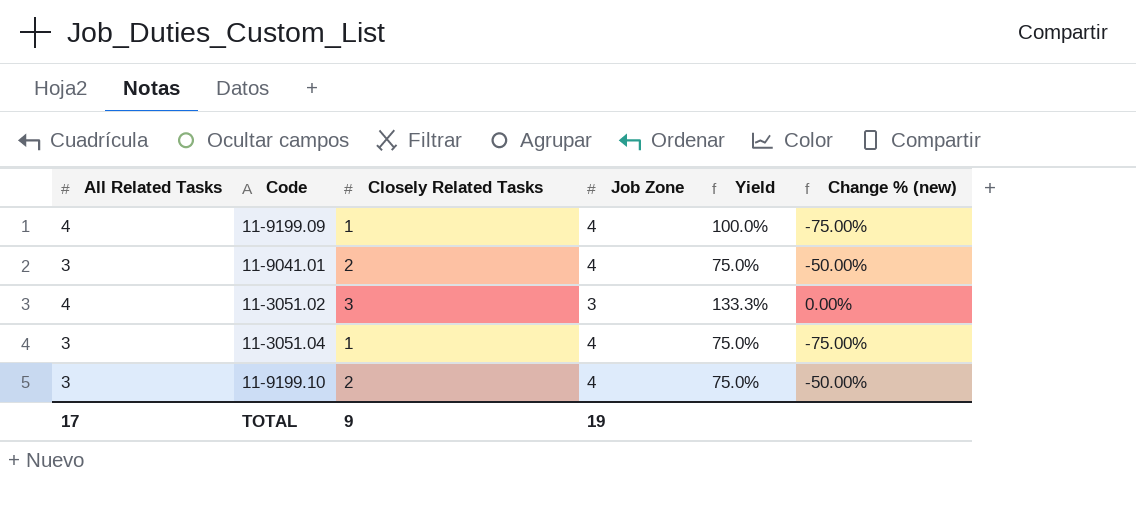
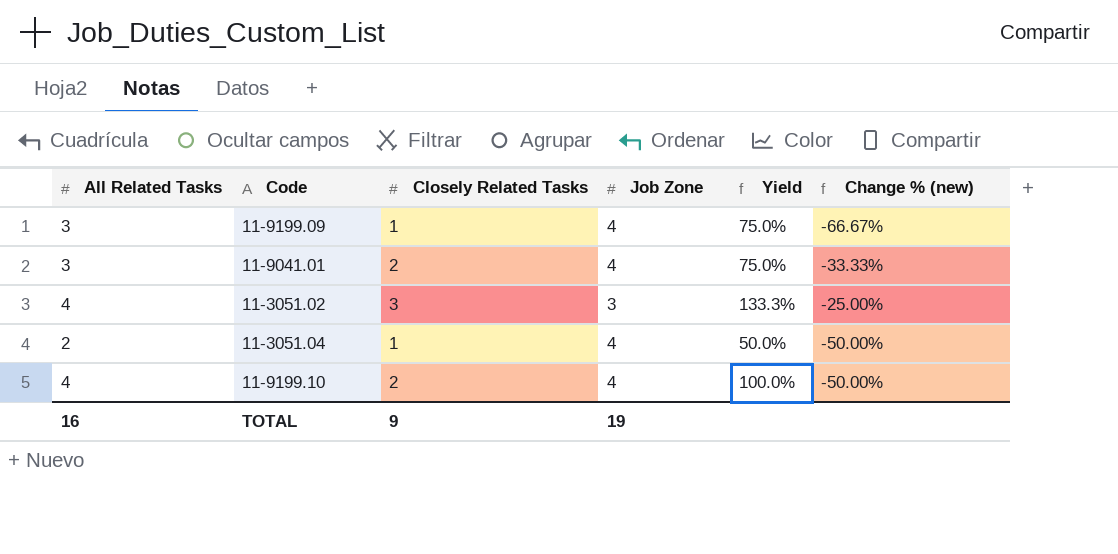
column Change % (new) | formula: ([Closely Related Tasks] - [Job Zone]) / [Job Zone] -> ([Closely Related Tasks] - [All Related Tasks]) / [All Related Tasks]
11-9199.09 | All Related Tasks: 4 -> 3
11-9199.09 | Yield: 100.0% -> 75.0%
11-3051.04 | All Related Tasks: 3 -> 2
11-3051.04 | Yield: 75.0% -> 50.0%
11-9199.10 | All Related Tasks: 3 -> 4
11-9199.10 | Yield: 75.0% -> 100.0%
TOTAL | All Related Tasks: 17 -> 16

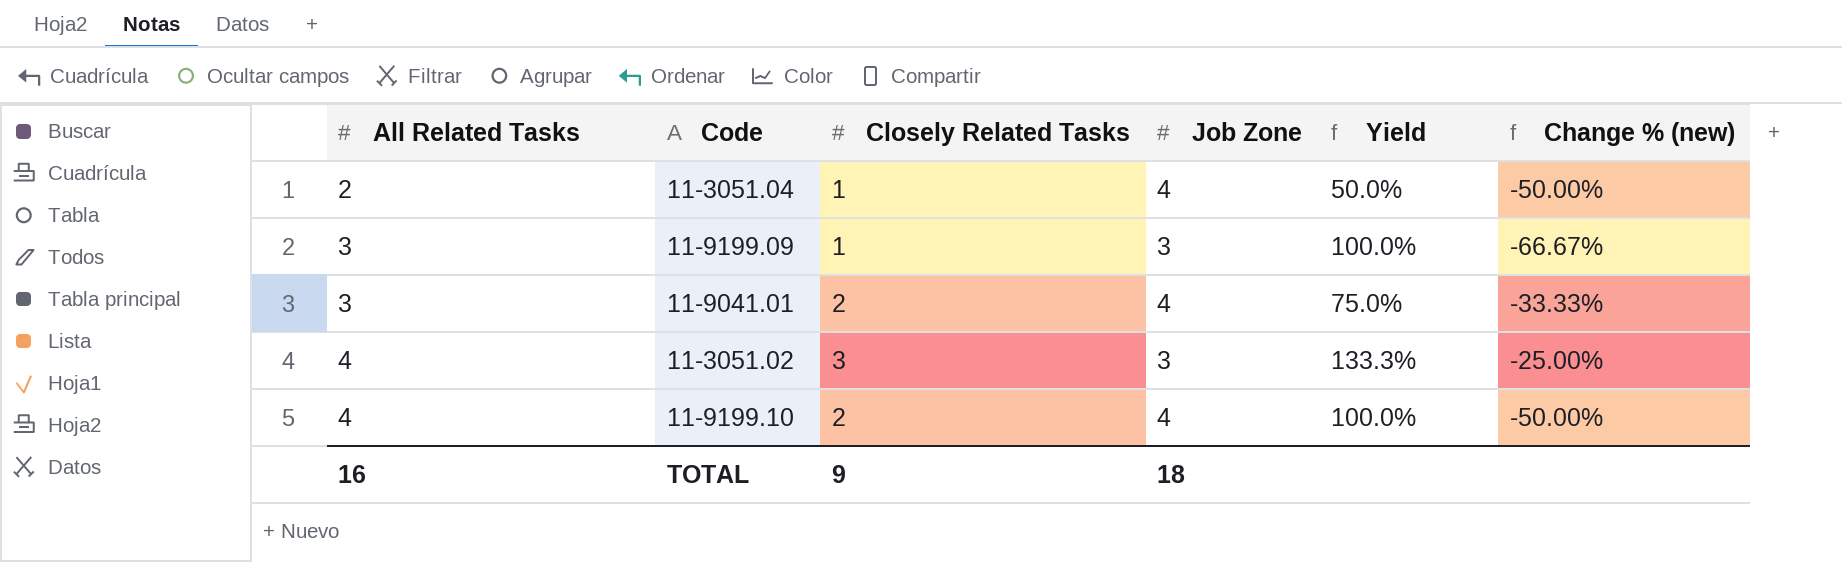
row order: none -> All Related Tasks ascending
11-9199.09 | Job Zone: 4 -> 3
11-9199.09 | Yield: 75.0% -> 100.0%
TOTAL | Job Zone: 19 -> 18

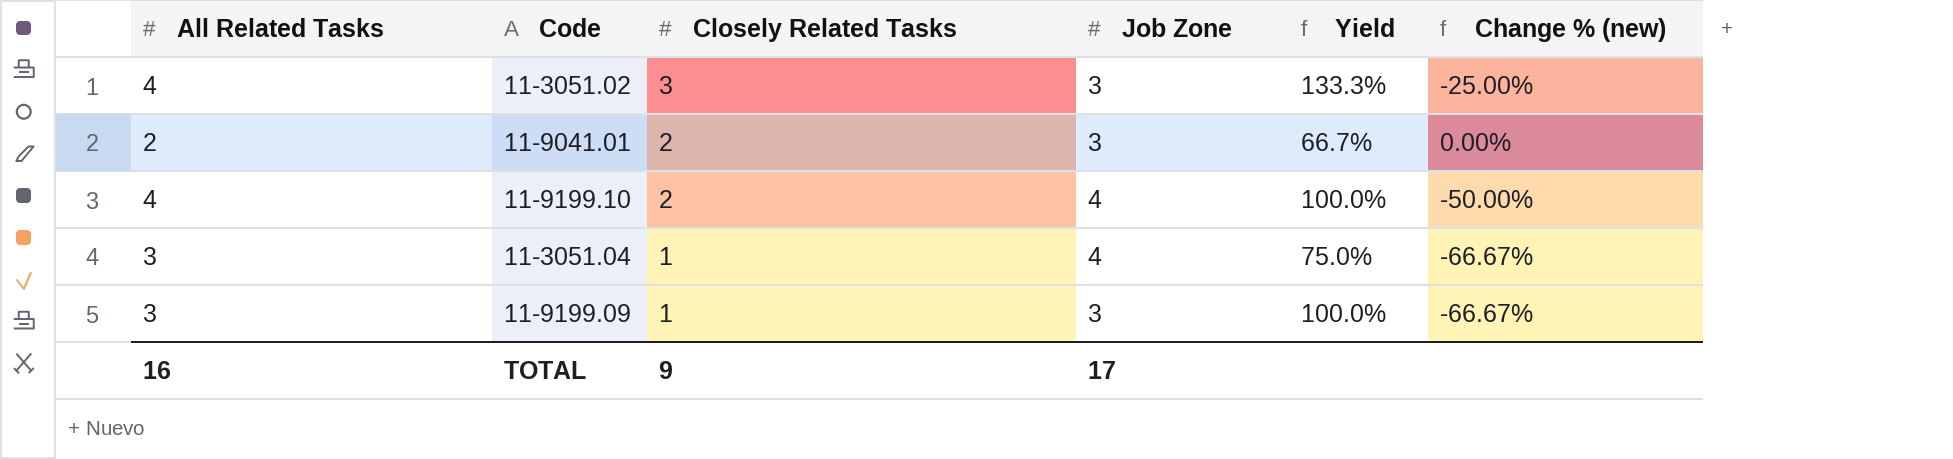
row order: All Related Tasks ascending -> Closely Related Tasks descending
11-9041.01 | All Related Tasks: 3 -> 2
11-9041.01 | Job Zone: 4 -> 3
11-9041.01 | Yield: 75.0% -> 66.7%
11-9041.01 | Change % (new): -33.33% -> 0.00%
11-3051.04 | All Related Tasks: 2 -> 3
11-3051.04 | Yield: 50.0% -> 75.0%
11-3051.04 | Change % (new): -50.00% -> -66.67%
TOTAL | Job Zone: 18 -> 17

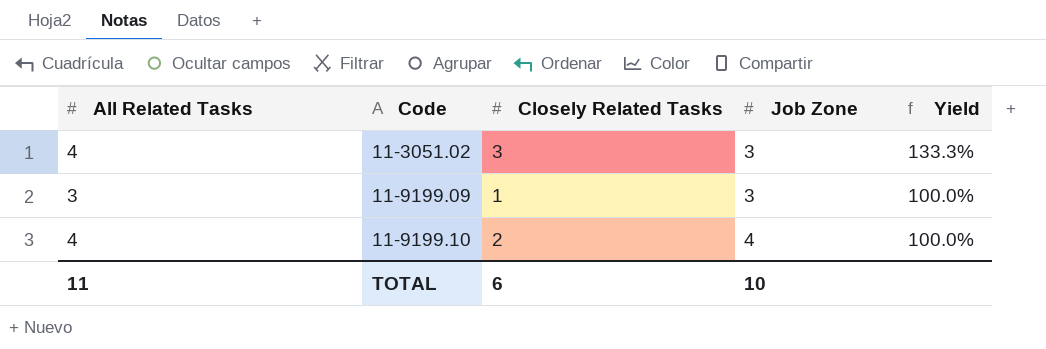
row order: Closely Related Tasks descending -> Code ascending
column Change % (new) | formula: ([Closely Related Tasks] - [All Related Tasks]) / [All Related Tasks] -> none
row 11-9041.01: 2 | 2 | 3 | 66.7% | 0.00% -> none
row 11-3051.04: 3 | 1 | 4 | 75.0% | -66.67% -> none
TOTAL | All Related Tasks: 16 -> 11
TOTAL | Closely Related Tasks: 9 -> 6
TOTAL | Job Zone: 17 -> 10

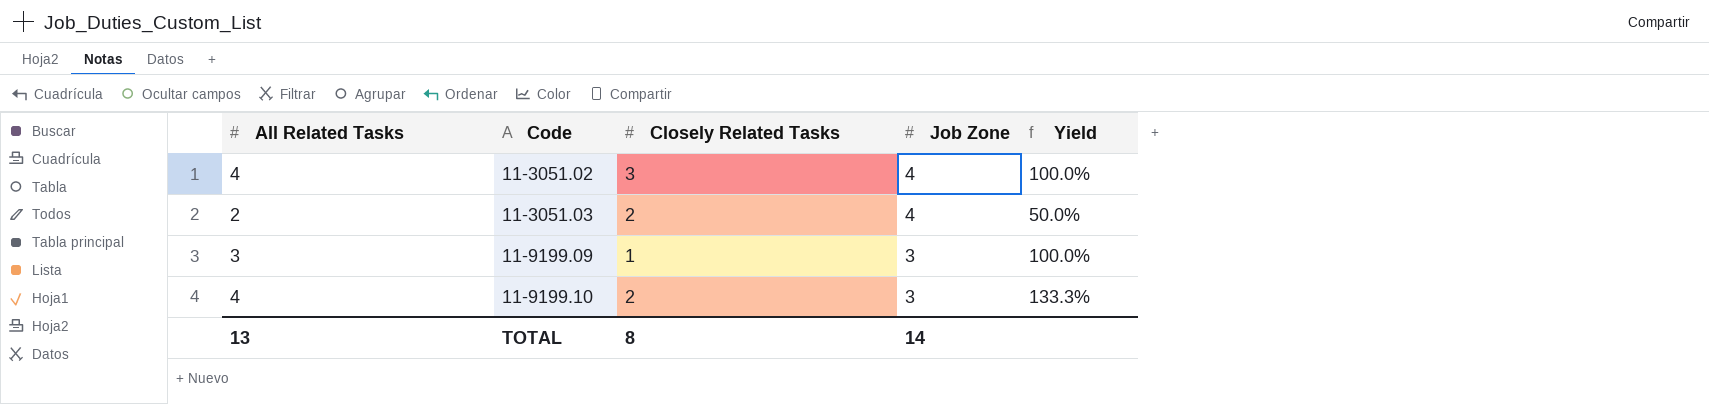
11-3051.02 | Job Zone: 3 -> 4
11-3051.02 | Yield: 133.3% -> 100.0%
row 11-3051.03: none -> 2 | 2 | 4 | 50.0%
11-9199.10 | Job Zone: 4 -> 3
11-9199.10 | Yield: 100.0% -> 133.3%
TOTAL | All Related Tasks: 11 -> 13
TOTAL | Closely Related Tasks: 6 -> 8
TOTAL | Job Zone: 10 -> 14

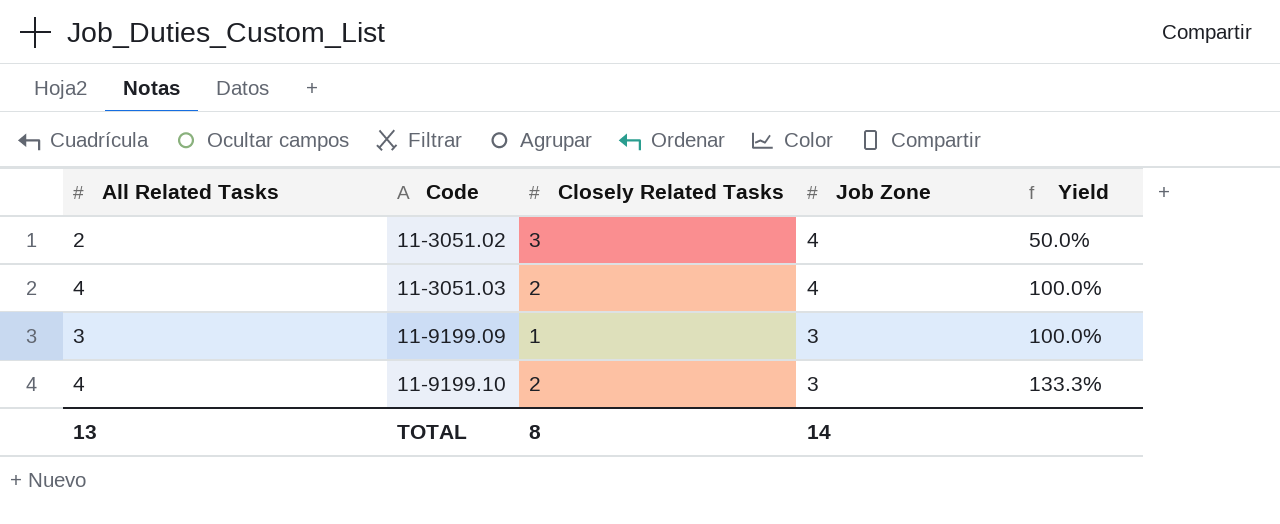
11-3051.02 | All Related Tasks: 4 -> 2
11-3051.02 | Yield: 100.0% -> 50.0%
11-3051.03 | All Related Tasks: 2 -> 4
11-3051.03 | Yield: 50.0% -> 100.0%

